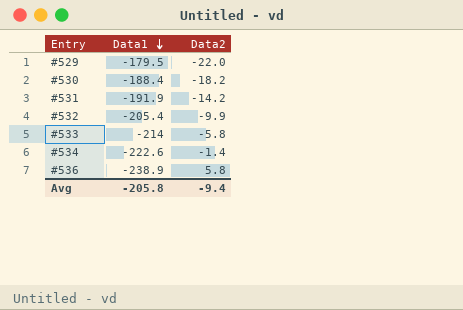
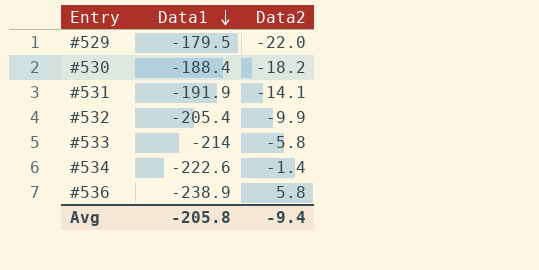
#531 | Data2: -14.2 -> -14.1

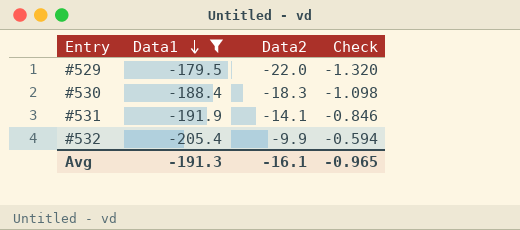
filter: none -> Data1 >= -205.4
column Check | formula: none -> [Data2] * 0.06
#530 | Data2: -18.2 -> -18.3
Avg | Data1: -205.8 -> -191.3
Avg | Data2: -9.4 -> -16.1

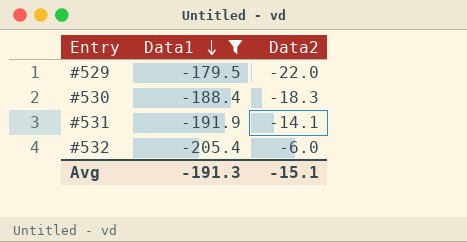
column Check | formula: [Data2] * 0.06 -> none
#532 | Data2: -9.9 -> -6.0
Avg | Data2: -16.1 -> -15.1

